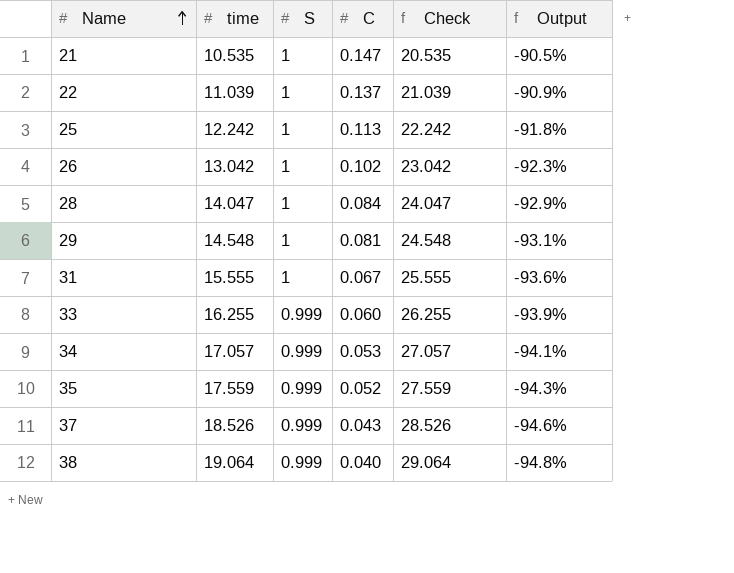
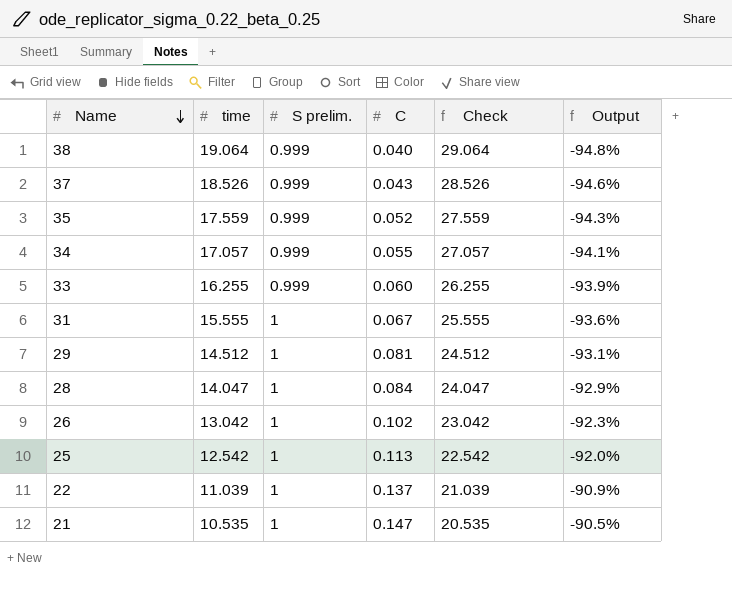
row order: Name ascending -> Name descending
column name: S -> S prelim.
34 | C: 0.053 -> 0.055
29 | time: 14.548 -> 14.512
29 | Check: 24.548 -> 24.512
25 | time: 12.242 -> 12.542
25 | Check: 22.242 -> 22.542
25 | Output: -91.8% -> -92.0%

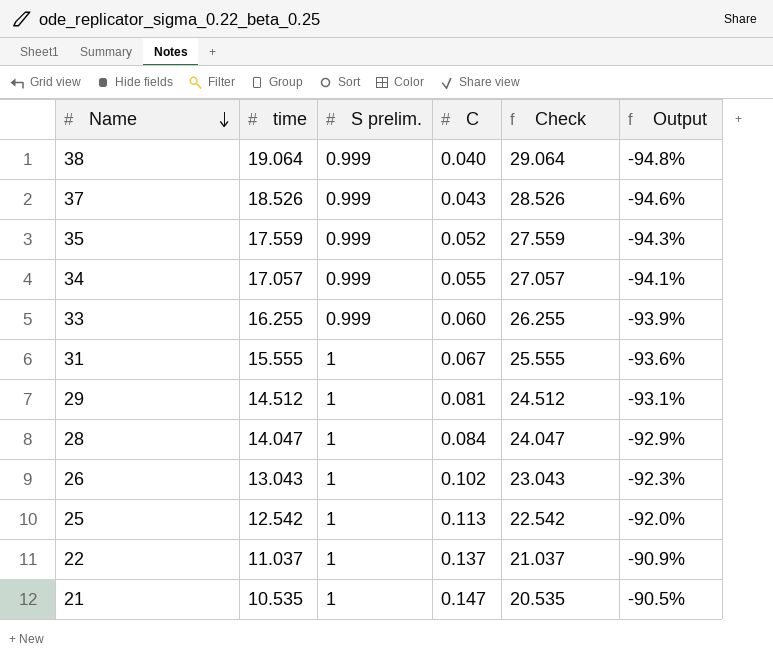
26 | time: 13.042 -> 13.043
26 | Check: 23.042 -> 23.043
22 | time: 11.039 -> 11.037
22 | Check: 21.039 -> 21.037

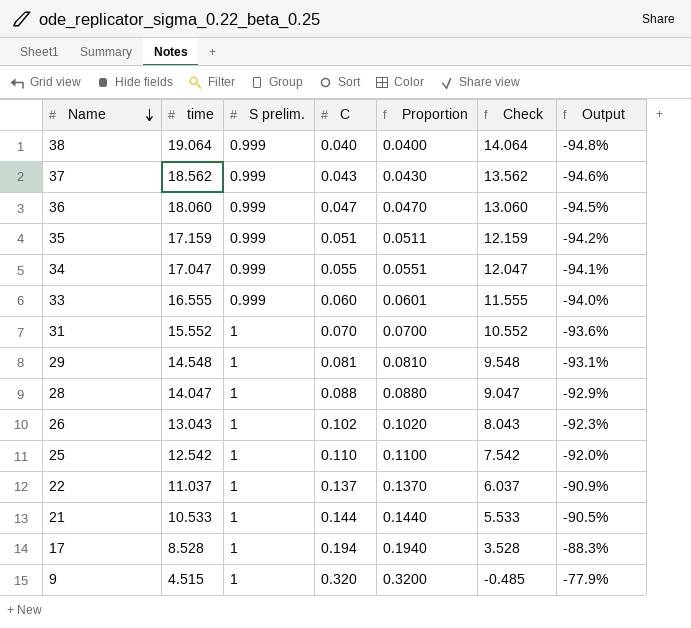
column Proportion | formula: none -> [C] / [S prelim.]
column Check | formula: [time] + 10 -> [time] - 5
37 | time: 18.526 -> 18.562
row 36: none -> 18.060 | 0.999 | 0.047 | 0.0470 | 13.060 | -94.5%
35 | time: 17.559 -> 17.159
35 | C: 0.052 -> 0.051
35 | Output: -94.3% -> -94.2%
34 | time: 17.057 -> 17.047
33 | time: 16.255 -> 16.555
33 | Output: -93.9% -> -94.0%
31 | time: 15.555 -> 15.552
31 | C: 0.067 -> 0.070
29 | time: 14.512 -> 14.548
28 | C: 0.084 -> 0.088
25 | C: 0.113 -> 0.110
21 | time: 10.535 -> 10.533
21 | C: 0.147 -> 0.144
row 17: none -> 8.528 | 1 | 0.194 | 0.1940 | 3.528 | -88.3%
row 9: none -> 4.515 | 1 | 0.320 | 0.3200 | -0.485 | -77.9%

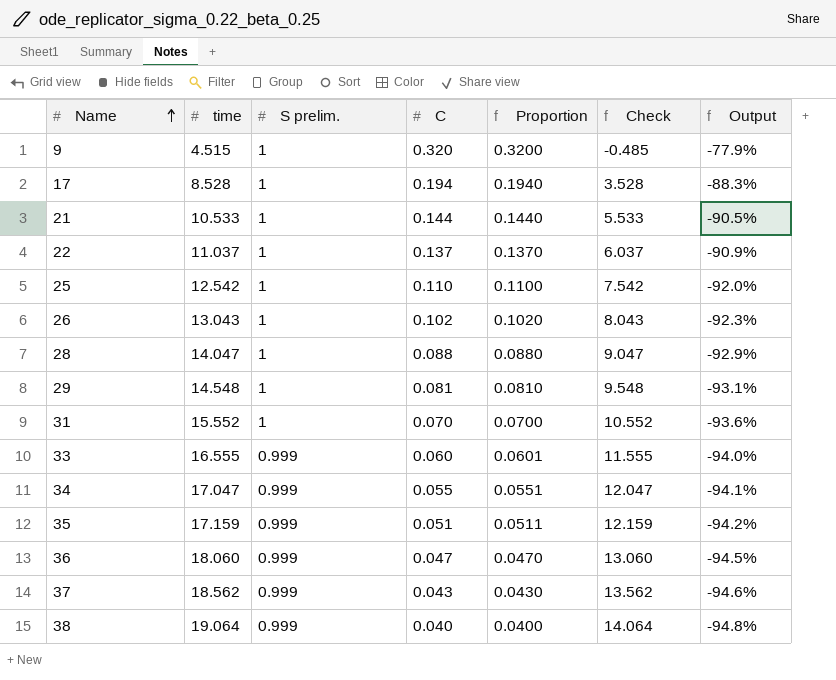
row order: Name descending -> Name ascending

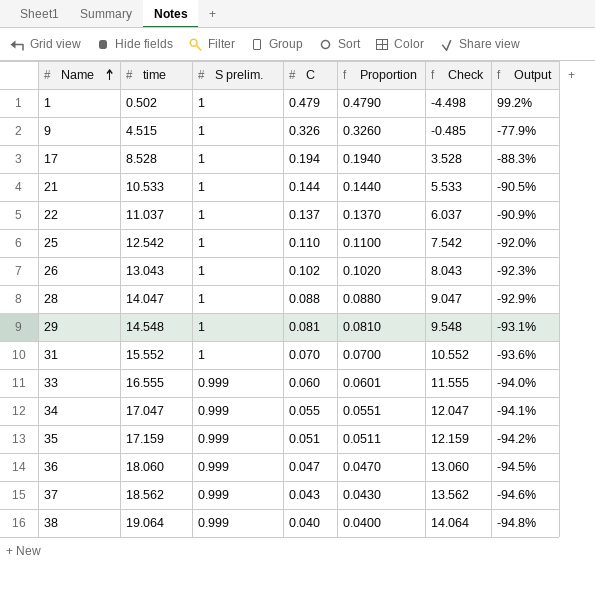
row 1: none -> 0.502 | 1 | 0.479 | 0.4790 | -4.498 | 99.2%
9 | C: 0.320 -> 0.326
9 | Proportion: 0.3200 -> 0.3260

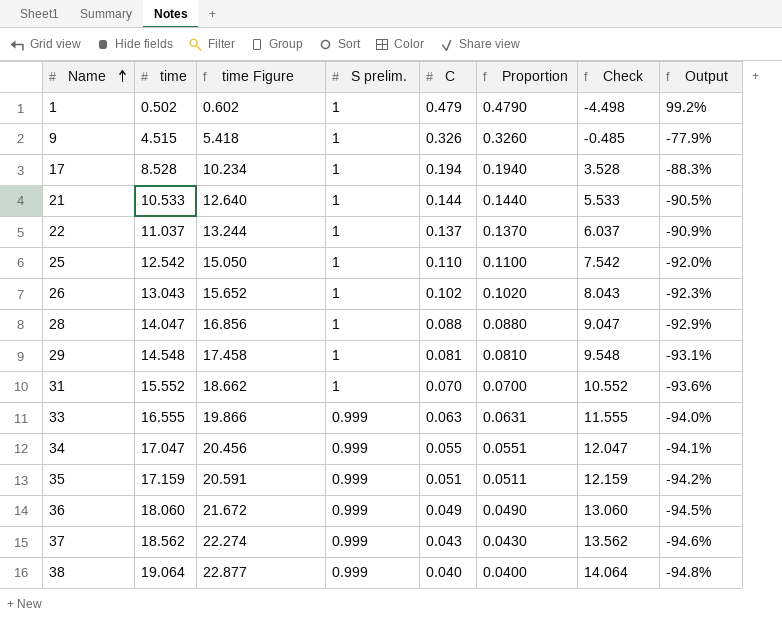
column time Figure | formula: none -> [time] * 1.2
33 | C: 0.060 -> 0.063
33 | Proportion: 0.0601 -> 0.0631
36 | C: 0.047 -> 0.049
36 | Proportion: 0.0470 -> 0.0490

